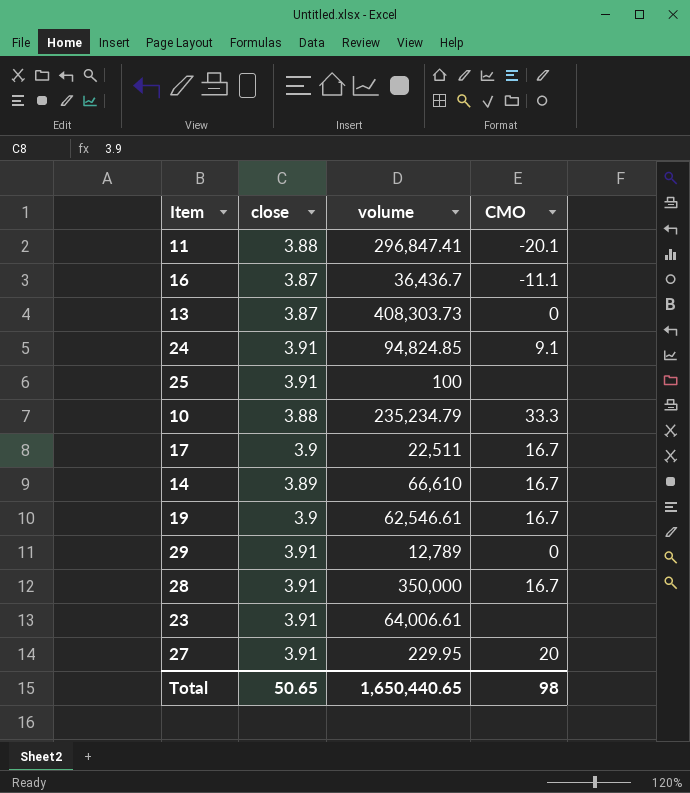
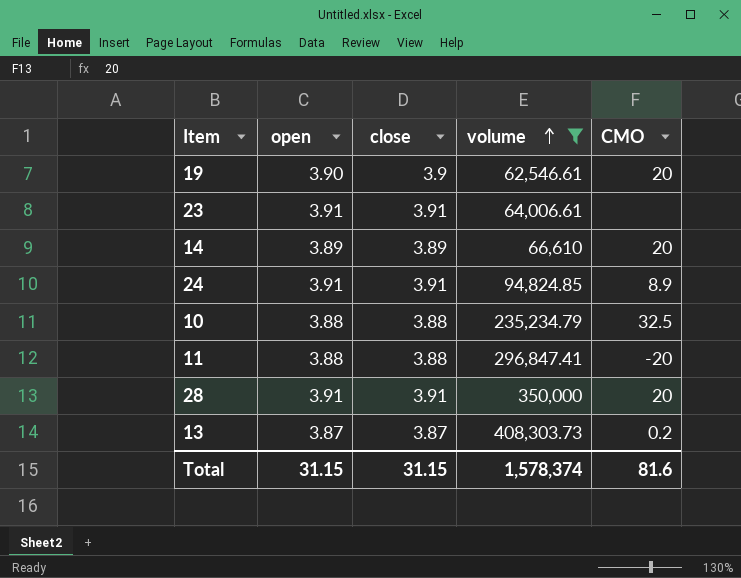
filter: none -> volume >= 62,546.61
row order: none -> volume ascending
column open | position: none -> 2
19 | CMO: 16.7 -> 20
14 | CMO: 16.7 -> 20
24 | CMO: 9.1 -> 8.9
10 | CMO: 33.3 -> 32.5
11 | CMO: -20.1 -> -20
28 | CMO: 16.7 -> 20
13 | CMO: 0 -> 0.2
Total | close: 50.65 -> 31.15
Total | volume: 1,650,440.65 -> 1,578,374
Total | CMO: 98 -> 81.6

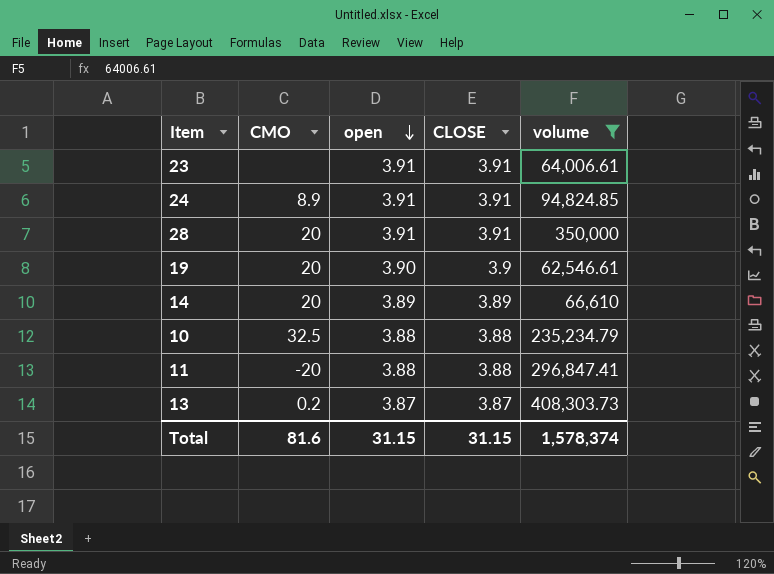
row order: volume ascending -> open descending
column CMO | position: 5 -> 2
column name: close -> CLOSE

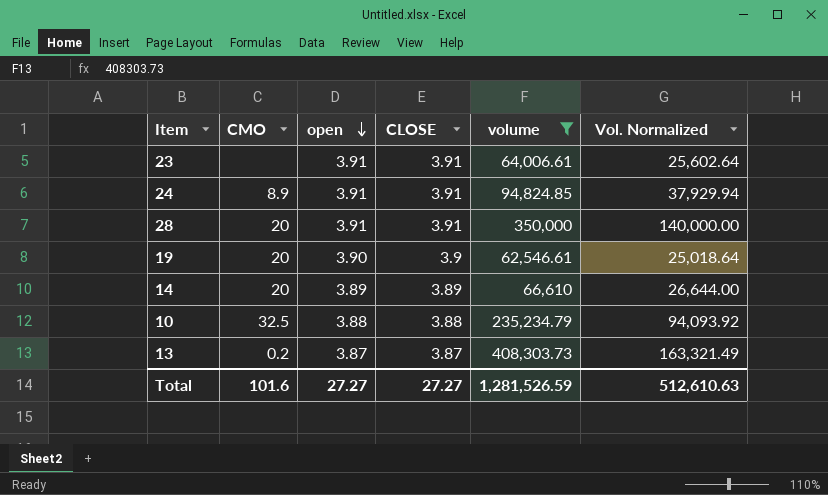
column Vol. Normalized | formula: none -> [volume] * 0.4
row 11: -20 | 3.88 | 3.88 | 296,847.41 -> none
Total | CMO: 81.6 -> 101.6
Total | open: 31.15 -> 27.27
Total | CLOSE: 31.15 -> 27.27
Total | volume: 1,578,374 -> 1,281,526.59

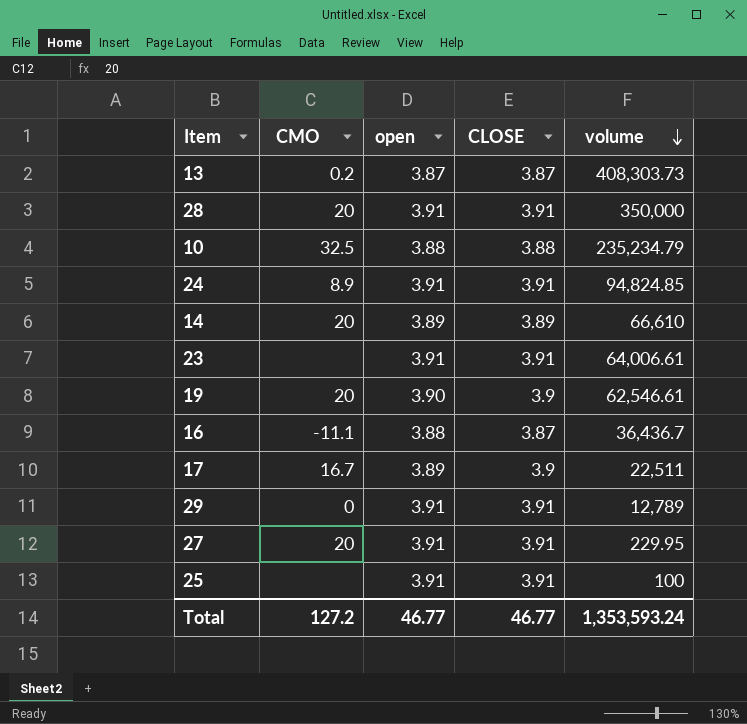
filter: volume >= 62,546.61 -> none
row order: open descending -> volume descending
column Vol. Normalized | formula: [volume] * 0.4 -> none
Total | CMO: 101.6 -> 127.2
Total | open: 27.27 -> 46.77
Total | CLOSE: 27.27 -> 46.77
Total | volume: 1,281,526.59 -> 1,353,593.24

